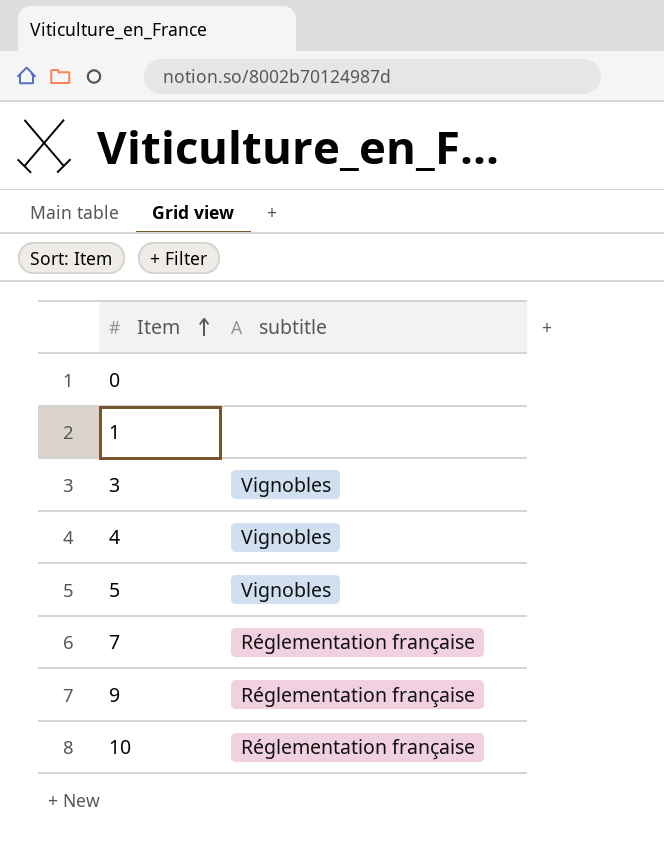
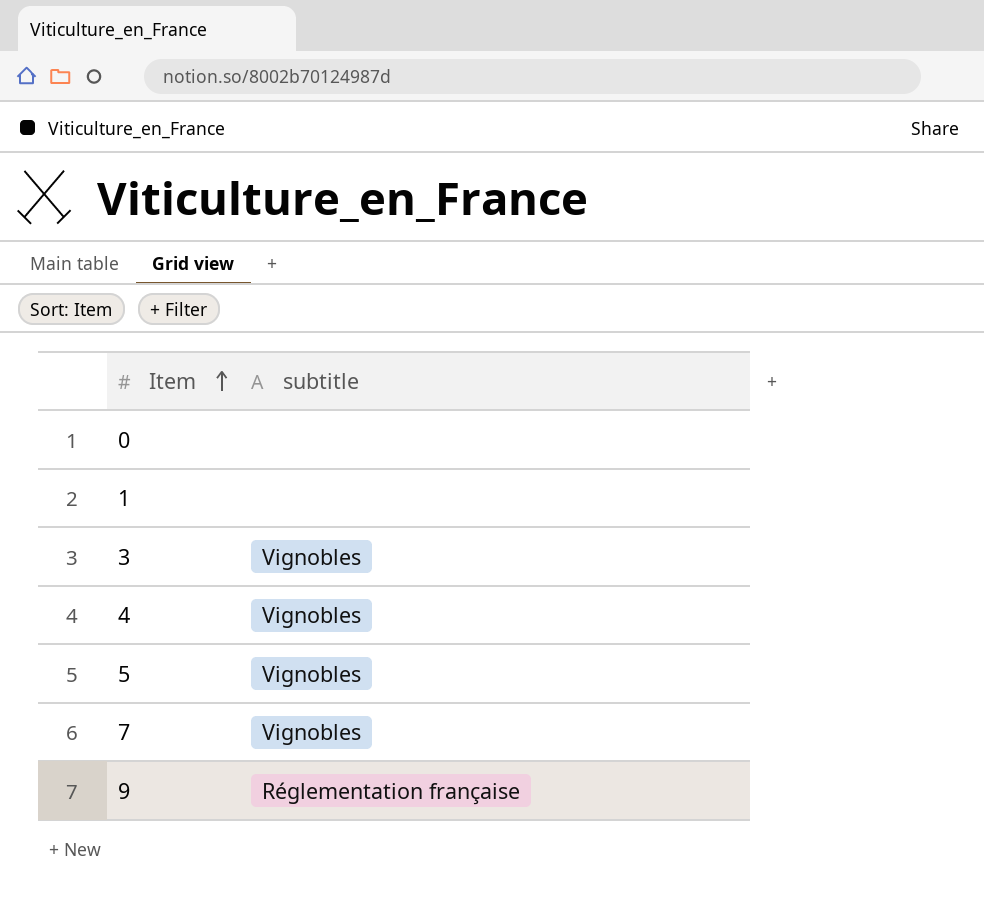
row 10: Réglementation française -> none
7 | subtitle: Réglementation française -> Vignobles

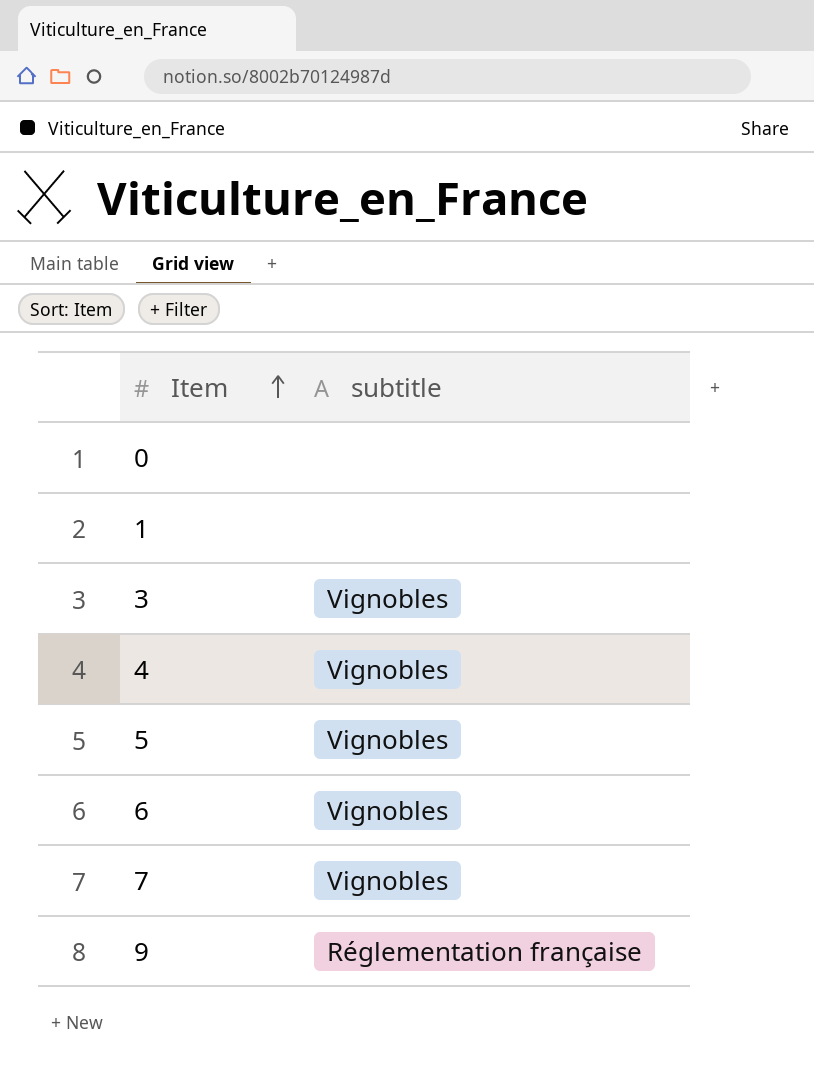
row 6: none -> Vignobles

